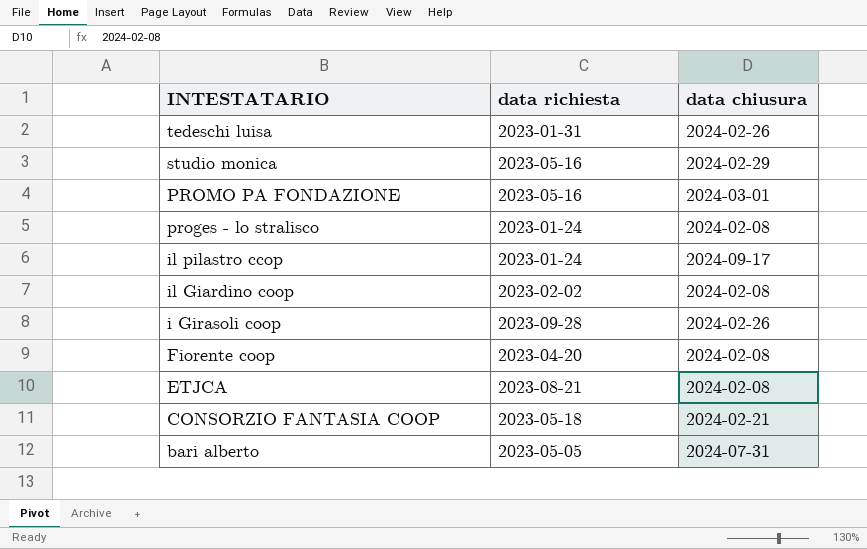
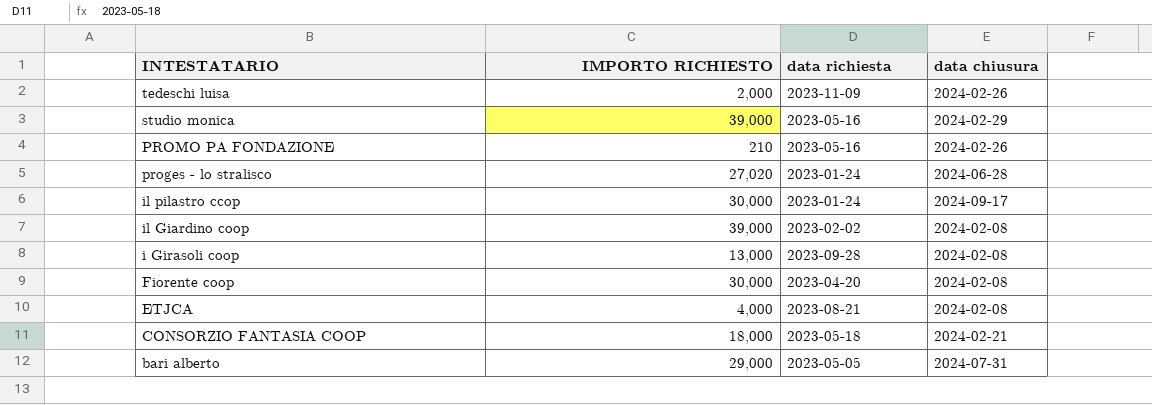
column IMPORTO RICHIESTO | position: none -> 2
tedeschi luisa | data richiesta: 2023-01-31 -> 2023-11-09
PROMO PA FONDAZIONE | data chiusura: 2024-03-01 -> 2024-02-26
proges - lo stralisco | data chiusura: 2024-02-08 -> 2024-06-28
i Girasoli coop | data chiusura: 2024-02-26 -> 2024-02-08

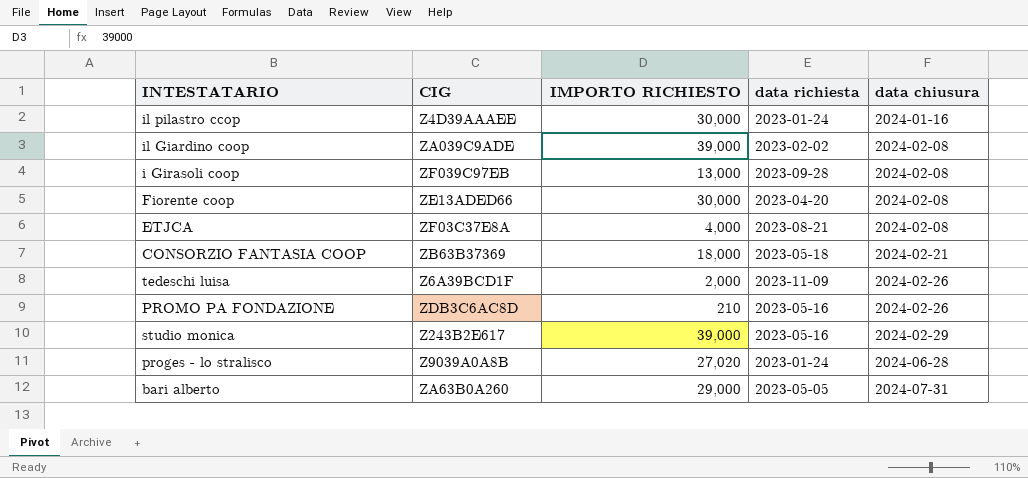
row order: INTESTATARIO descending -> data chiusura ascending
column CIG | position: none -> 2
il pilastro ccop | data chiusura: 2024-09-17 -> 2024-01-16

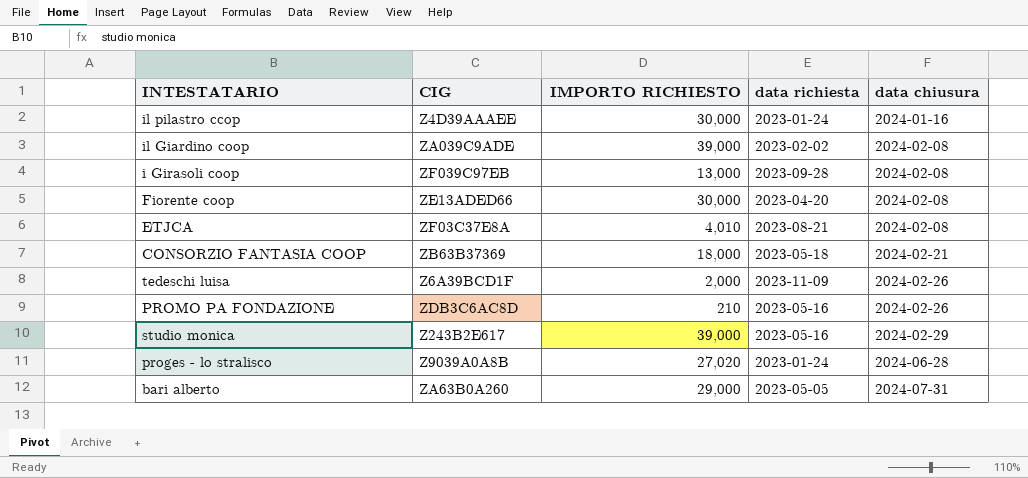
ETJCA | IMPORTO RICHIESTO: 4,000 -> 4,010

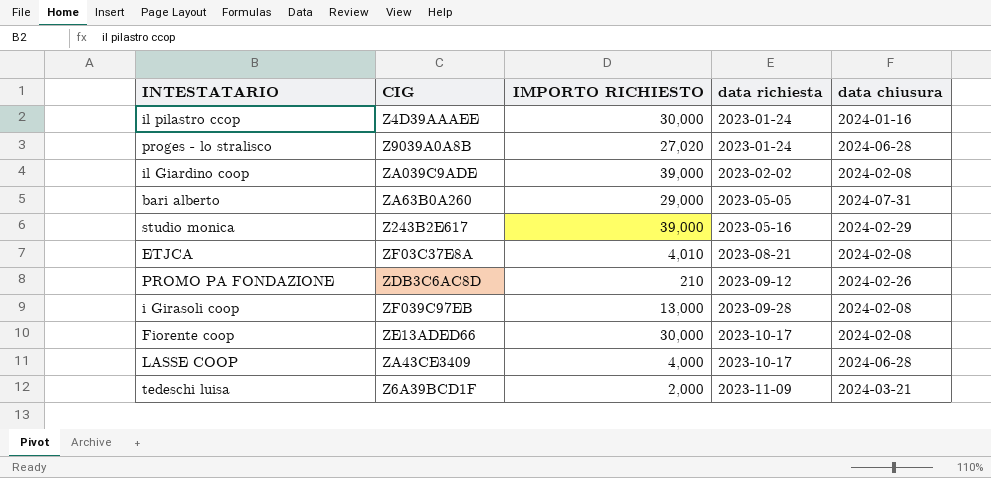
row order: data chiusura ascending -> data richiesta ascending
row CONSORZIO FANTASIA COOP: ZB63B37369 | 18,000 | 2023-05-18 | 2024-02-21 -> none
PROMO PA FONDAZIONE | data richiesta: 2023-05-16 -> 2023-09-12
Fiorente coop | data richiesta: 2023-04-20 -> 2023-10-17
row LASSE COOP: none -> ZA43CE3409 | 4,000 | 2023-10-17 | 2024-06-28
tedeschi luisa | data chiusura: 2024-02-26 -> 2024-03-21

